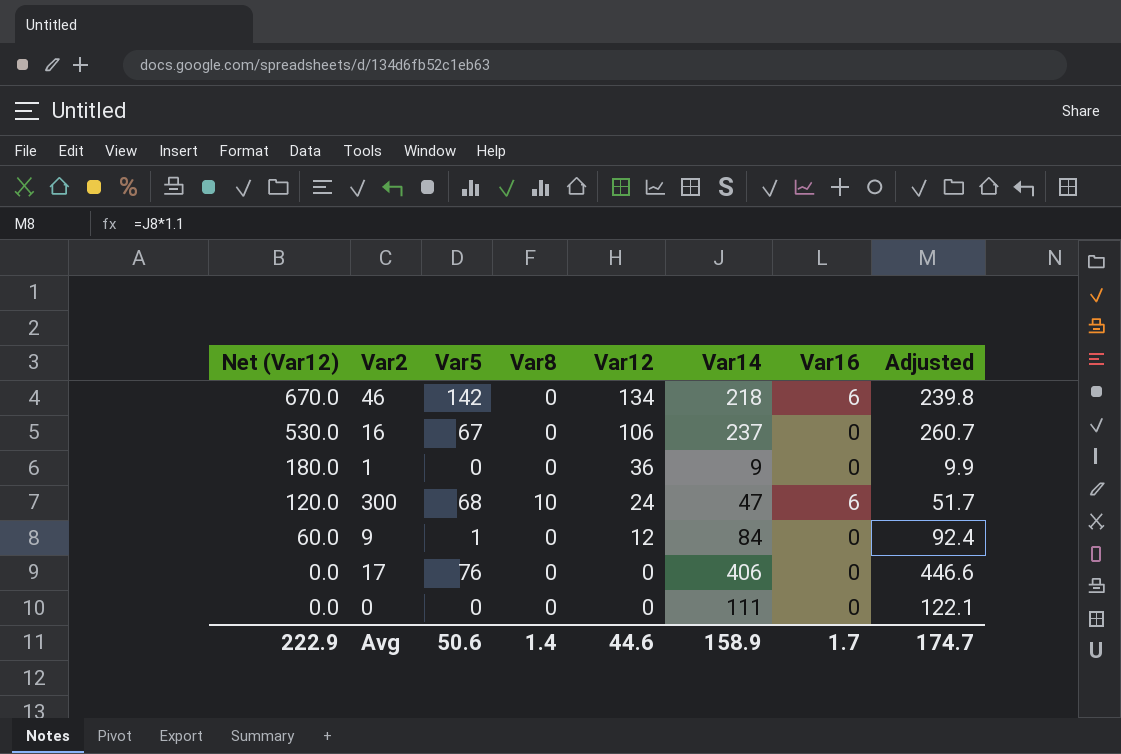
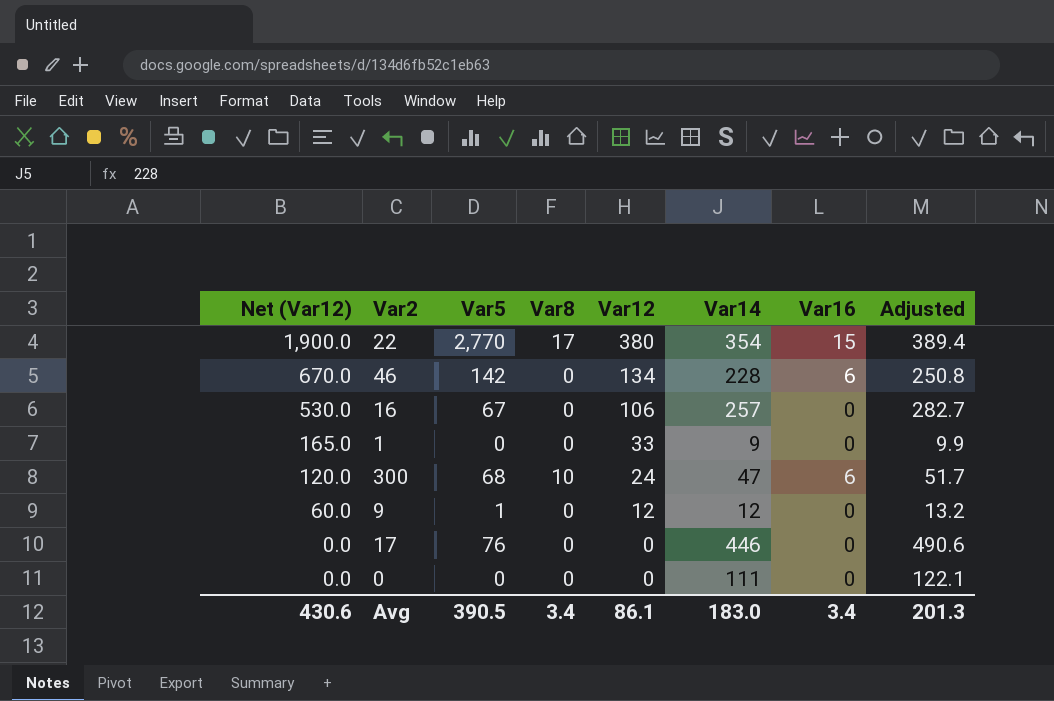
row 22: none -> 1,900.0 | 2,770 | 17 | 380 | 354 | 15 | 389.4
46 | Var14: 218 -> 228
46 | Adjusted: 239.8 -> 250.8
16 | Var14: 237 -> 257
16 | Adjusted: 260.7 -> 282.7
1 | Net (Var12): 180.0 -> 165.0
1 | Var12: 36 -> 33
9 | Var14: 84 -> 12
9 | Adjusted: 92.4 -> 13.2
17 | Var14: 406 -> 446
17 | Adjusted: 446.6 -> 490.6
Avg | Net (Var12): 222.9 -> 430.6
Avg | Var5: 50.6 -> 390.5
Avg | Var8: 1.4 -> 3.4
Avg | Var12: 44.6 -> 86.1
Avg | Var14: 158.9 -> 183.0
Avg | Var16: 1.7 -> 3.4
Avg | Adjusted: 174.7 -> 201.3

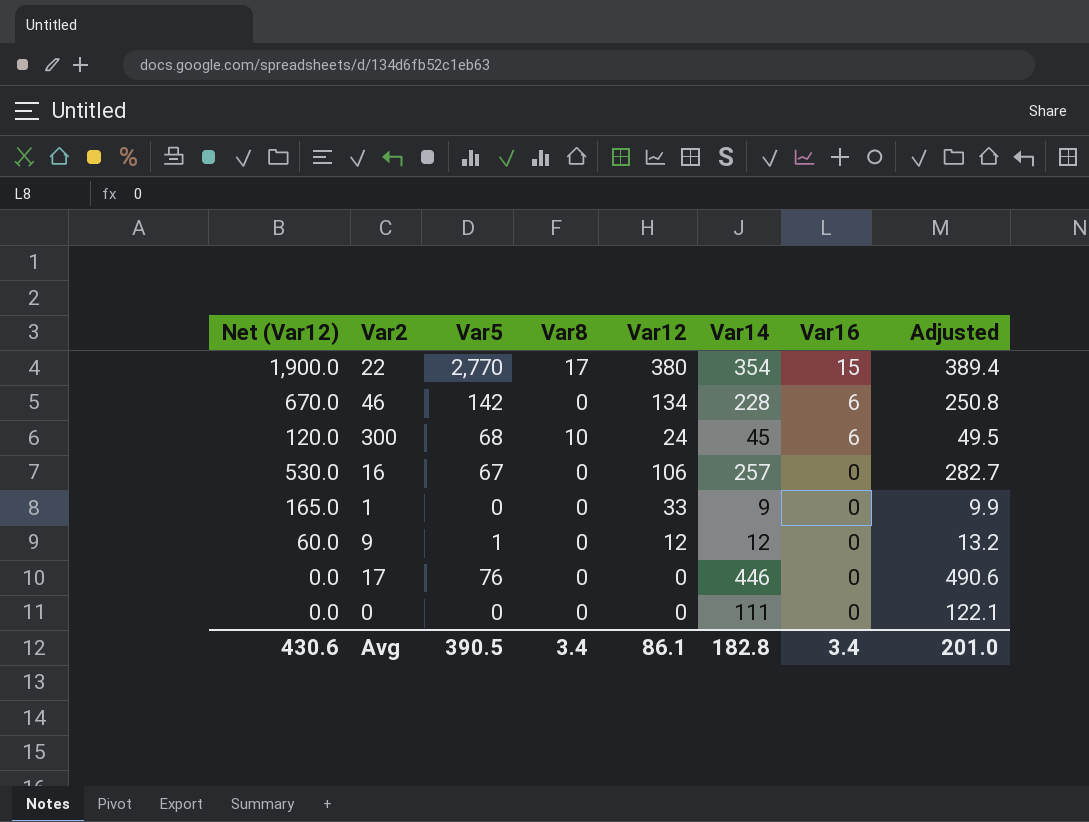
row order: Net (Var12) descending -> Var16 descending
300 | Var14: 47 -> 45
300 | Adjusted: 51.7 -> 49.5
Avg | Var14: 183.0 -> 182.8
Avg | Adjusted: 201.3 -> 201.0

